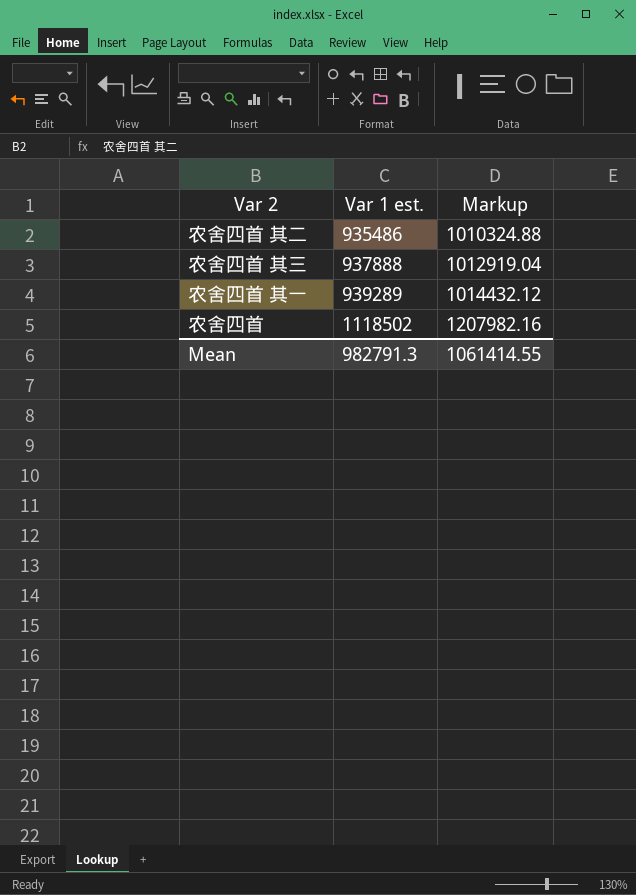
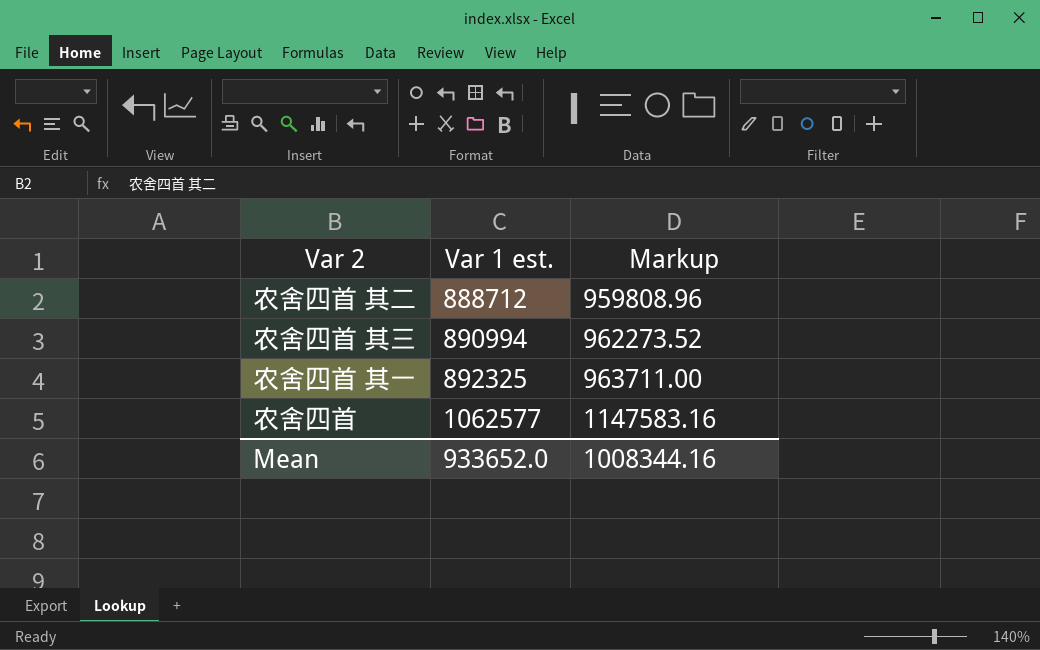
农舍四首 其二 | Var 1 est.: 935486 -> 888712
农舍四首 其二 | Markup: 1010324.88 -> 959808.96
农舍四首 其三 | Var 1 est.: 937888 -> 890994
农舍四首 其三 | Markup: 1012919.04 -> 962273.52
农舍四首 其一 | Var 1 est.: 939289 -> 892325
农舍四首 其一 | Markup: 1014432.12 -> 963711.00
农舍四首 | Var 1 est.: 1118502 -> 1062577
农舍四首 | Markup: 1207982.16 -> 1147583.16
Mean | Var 1 est.: 982791.3 -> 933652.0
Mean | Markup: 1061414.55 -> 1008344.16

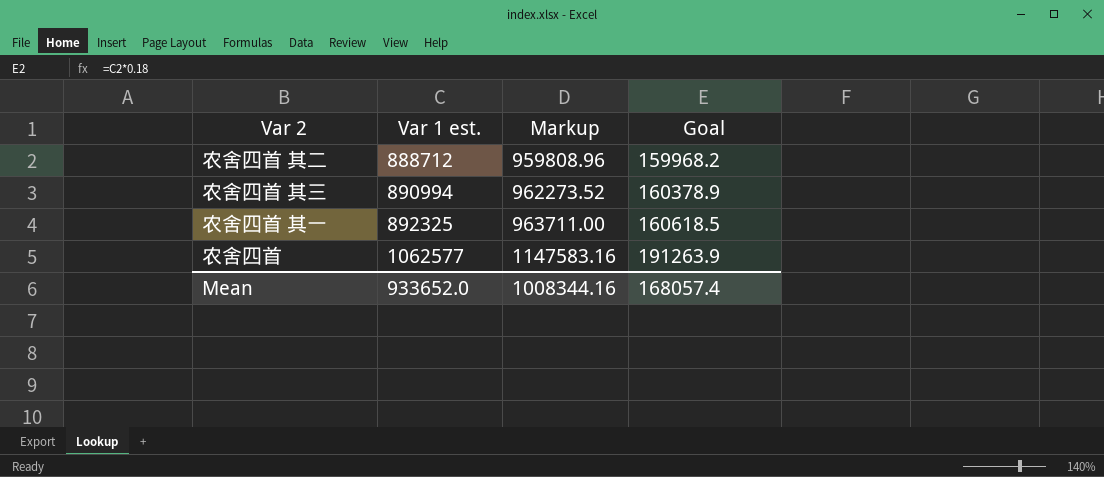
column Goal | formula: none -> [Var 1 est.] * 0.18

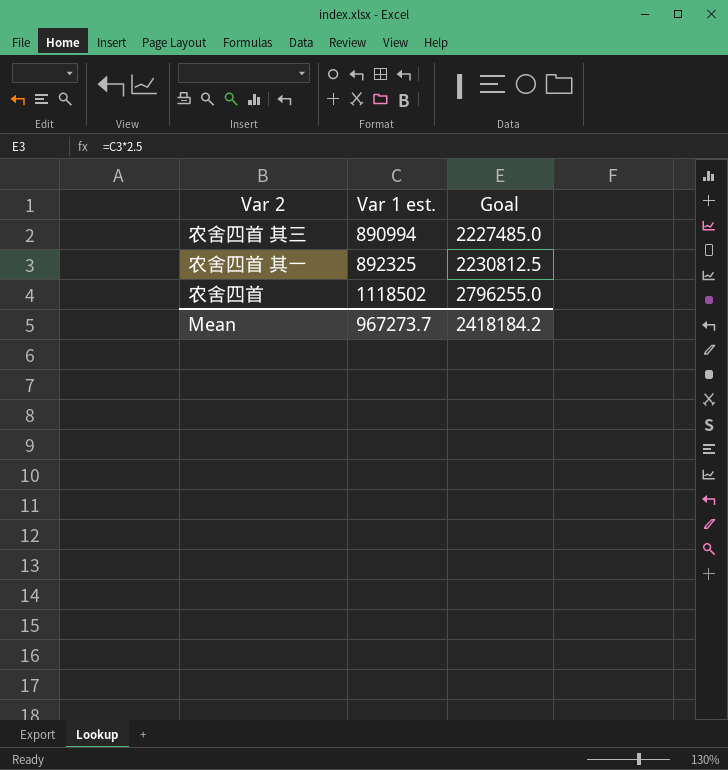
column Markup | formula: [Var 1 est.] * 1.08 -> none
column Goal | formula: [Var 1 est.] * 0.18 -> [Var 1 est.] * 2.5
row 农舍四首 其二: 888712 | 959808.96 | 159968.2 -> none
农舍四首 | Var 1 est.: 1062577 -> 1118502
Mean | Var 1 est.: 933652.0 -> 967273.7
Mean | Goal: 168057.4 -> 2418184.2

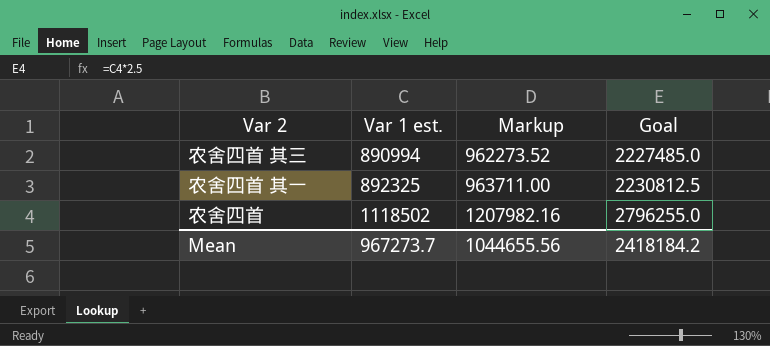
column Markup | formula: none -> [Var 1 est.] * 1.08

